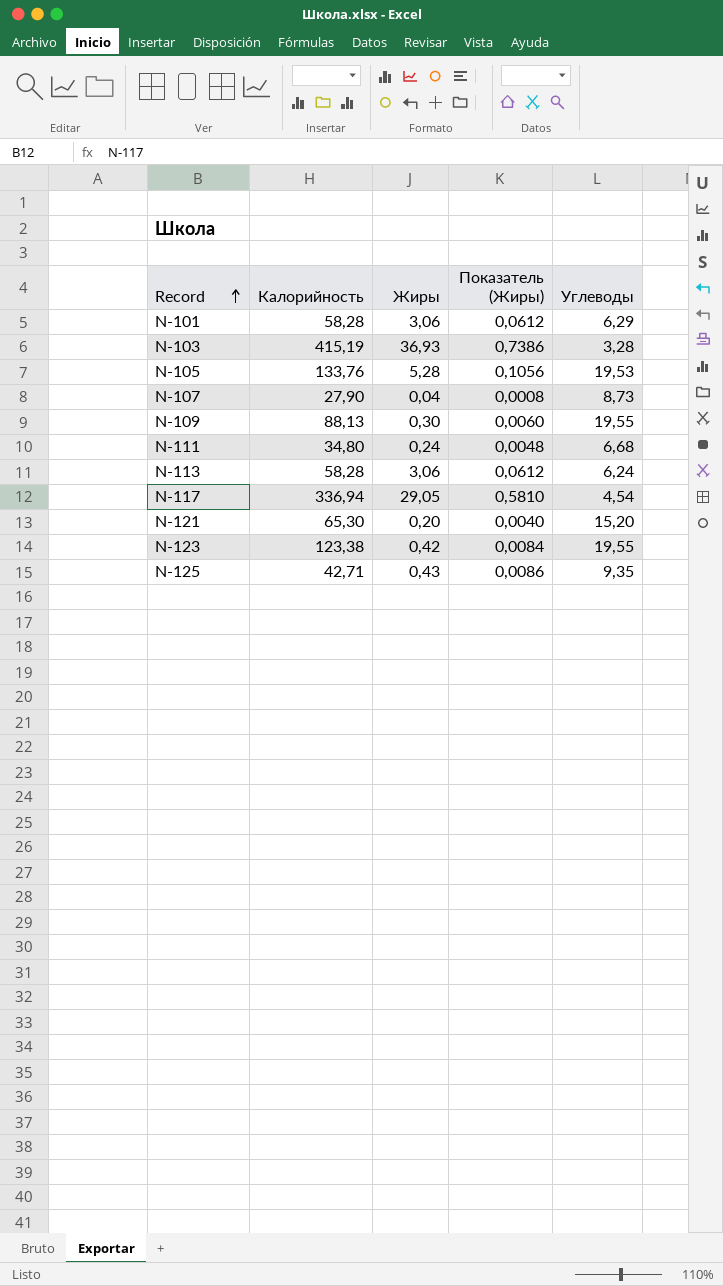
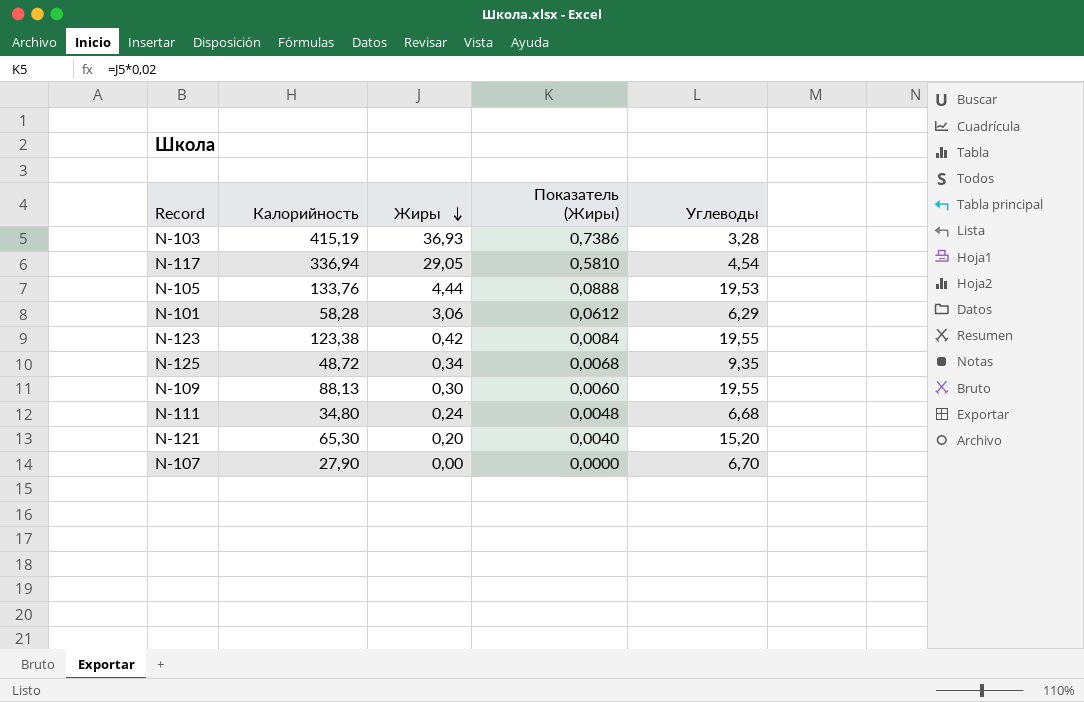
row order: Record ascending -> Жиры descending
row N-113: 58,28 | 3,06 | 0,0612 | 6,24 -> none
N-105 | Жиры: 5,28 -> 4,44
N-105 | Показатель (Жиры): 0,1056 -> 0,0888
N-125 | Калорийность: 42,71 -> 48,72
N-125 | Жиры: 0,43 -> 0,34
N-125 | Показатель (Жиры): 0,0086 -> 0,0068
N-107 | Жиры: 0,04 -> 0,00
N-107 | Показатель (Жиры): 0,0008 -> 0,0000
N-107 | Углеводы: 8,73 -> 6,70

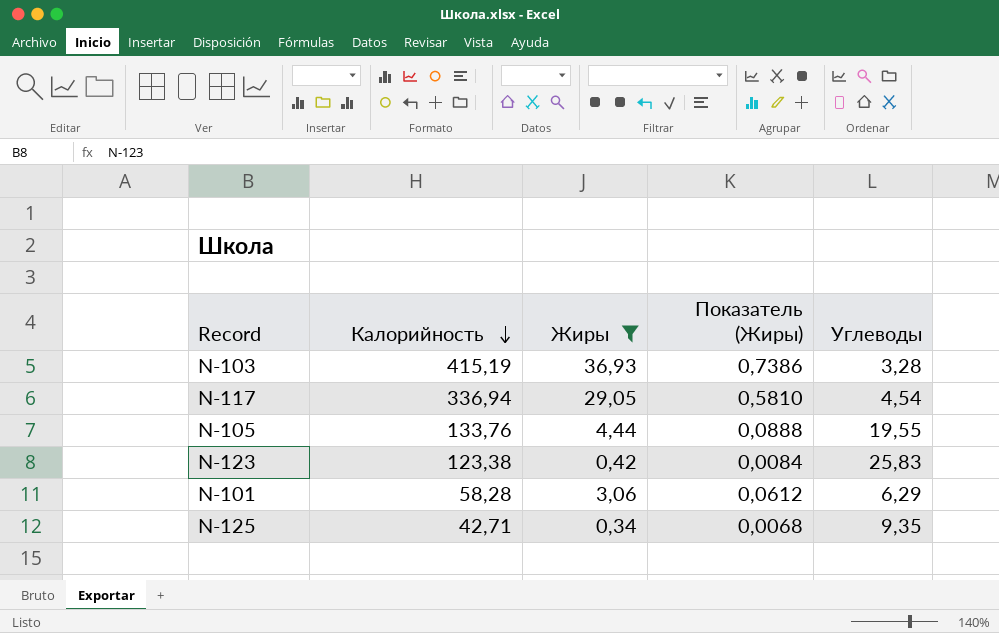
filter: none -> Жиры >= 0,34
row order: Жиры descending -> Калорийность descending
N-105 | Углеводы: 19,53 -> 19,55
N-123 | Углеводы: 19,55 -> 25,83
N-125 | Калорийность: 48,72 -> 42,71

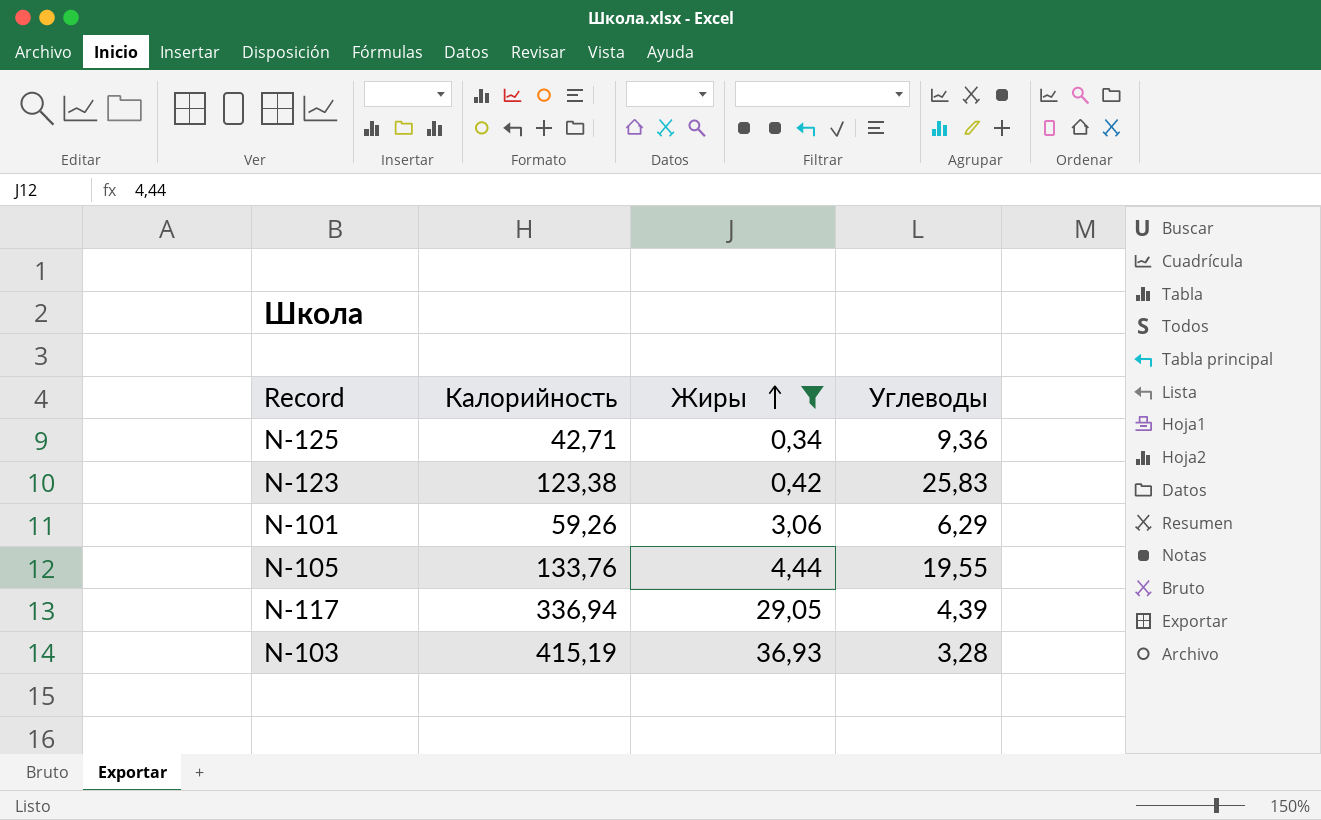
row order: Калорийность descending -> Жиры ascending
column Показатель (Жиры) | formula: [Жиры] * 0,02 -> none
N-125 | Углеводы: 9,35 -> 9,36
N-101 | Калорийность: 58,28 -> 59,26
N-117 | Углеводы: 4,54 -> 4,39

